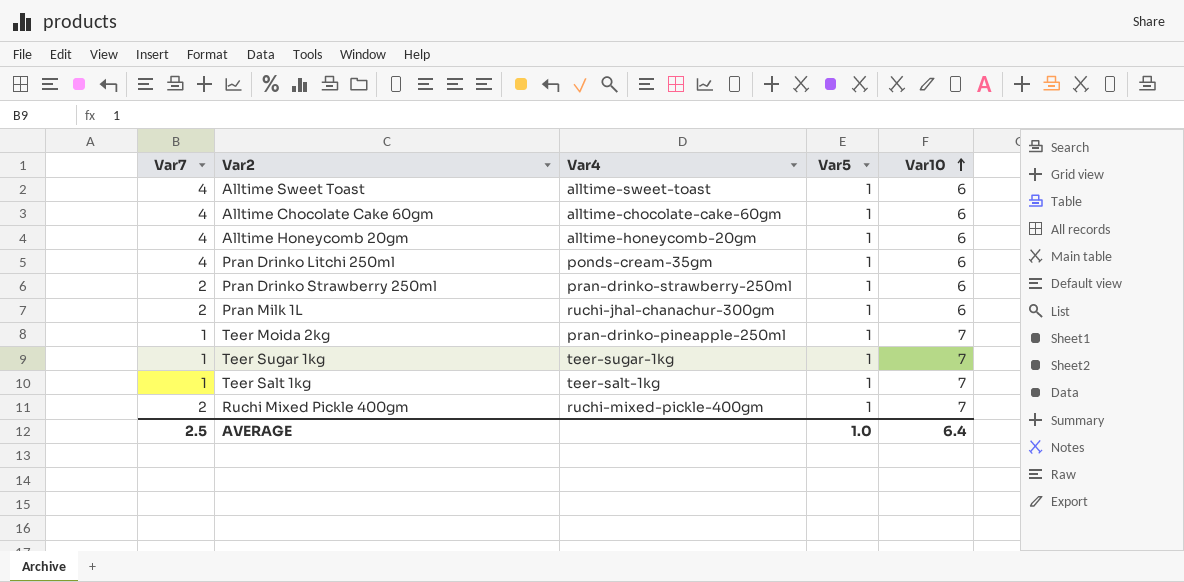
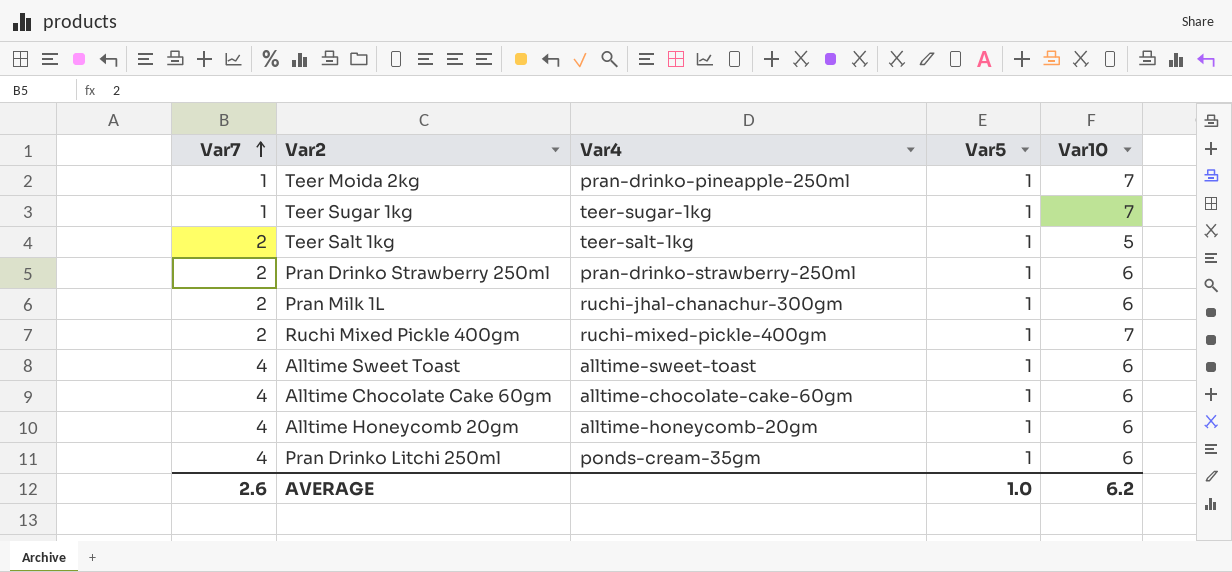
row order: Var10 ascending -> Var7 ascending
Teer Salt 1kg | Var7: 1 -> 2
Teer Salt 1kg | Var10: 7 -> 5
AVERAGE | Var7: 2.5 -> 2.6
AVERAGE | Var10: 6.4 -> 6.2

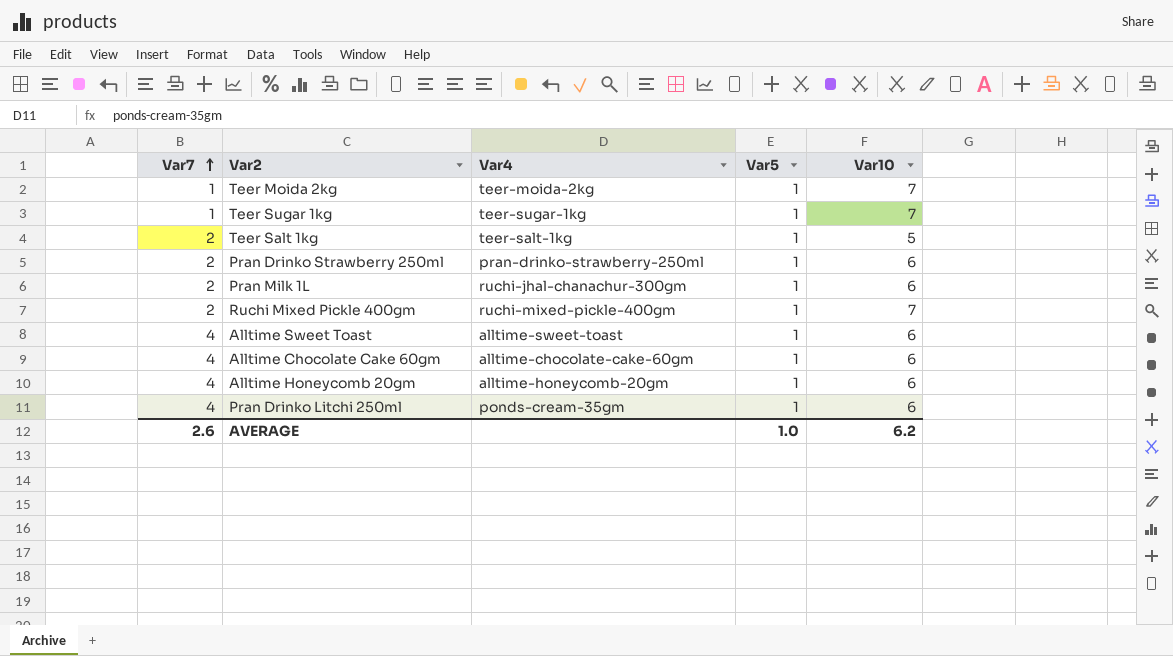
Teer Moida 2kg | Var4: pran-drinko-pineapple-250ml -> teer-moida-2kg

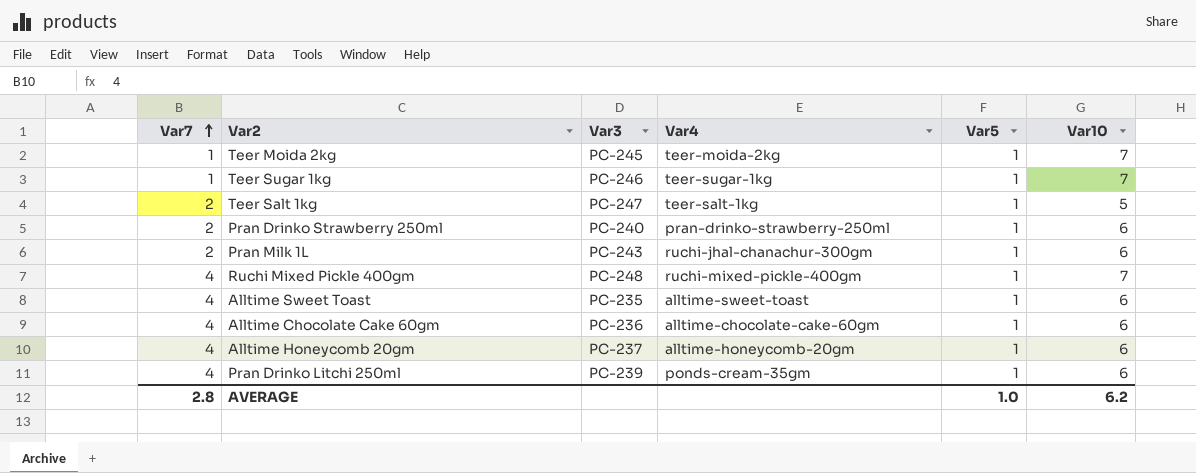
column Var3 | position: none -> 3
Ruchi Mixed Pickle 400gm | Var7: 2 -> 4
AVERAGE | Var7: 2.6 -> 2.8

